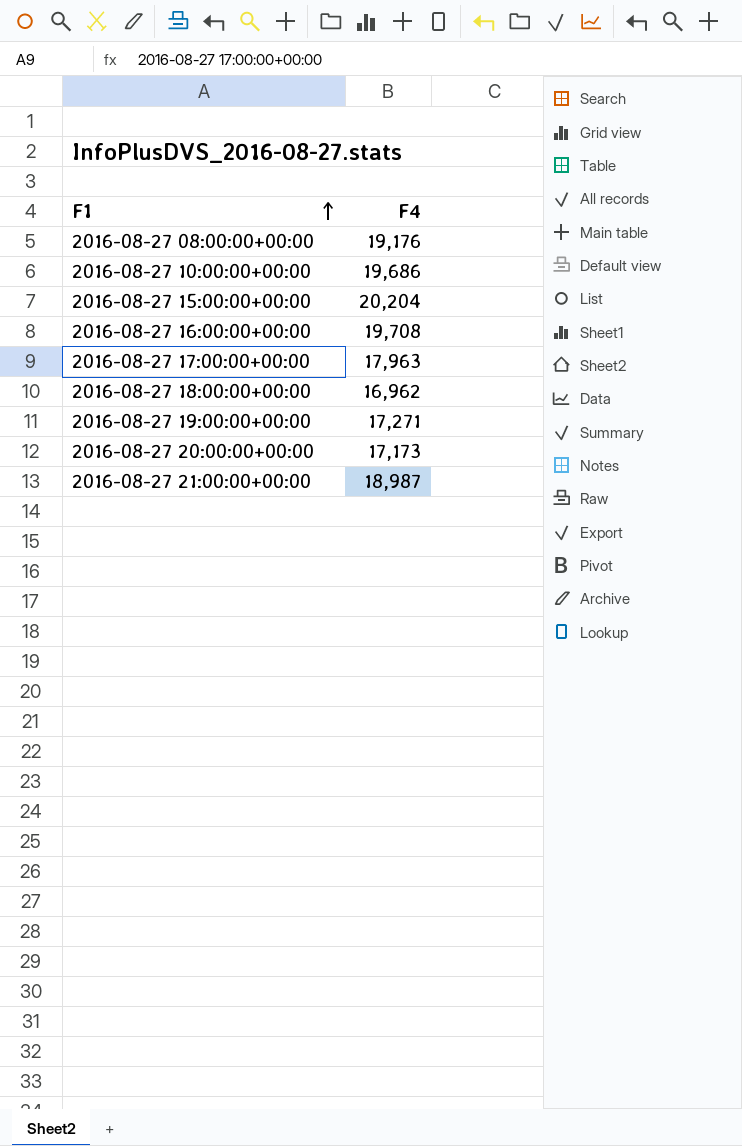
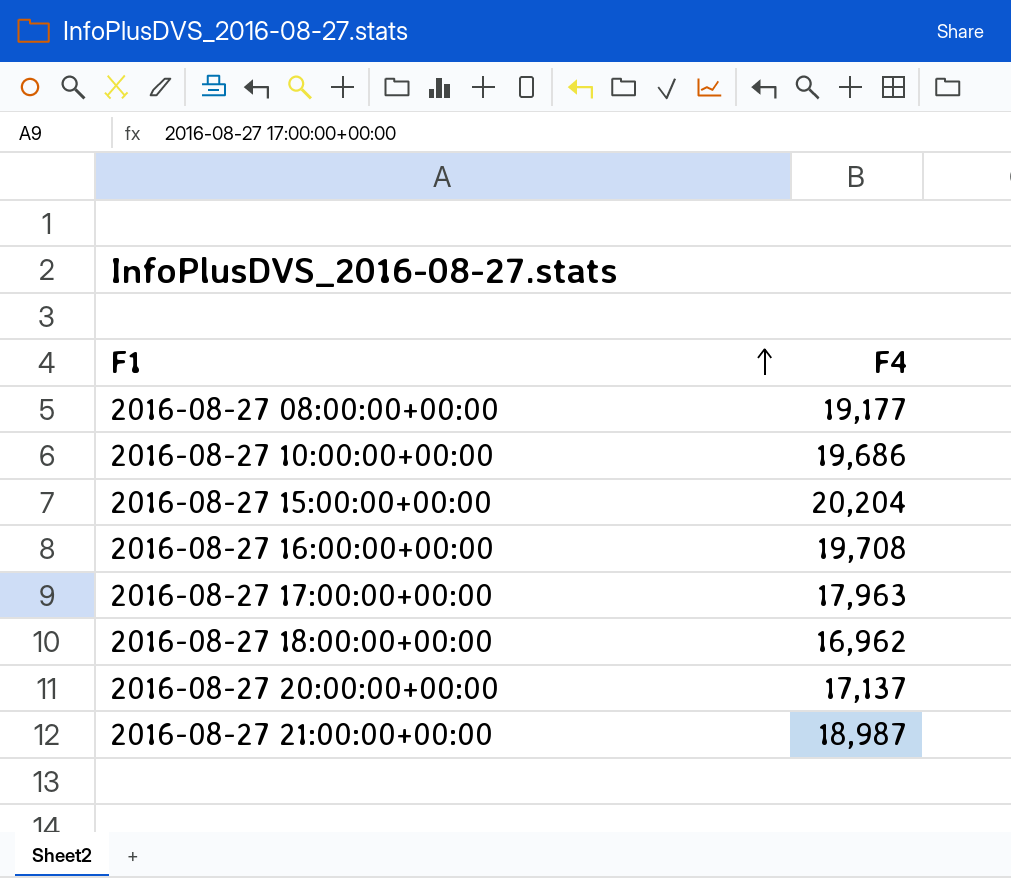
row 2016-08-27 19:00:00+00:00: 17,271 -> none
2016-08-27 08:00:00+00:00 | F4: 19,176 -> 19,177
2016-08-27 20:00:00+00:00 | F4: 17,173 -> 17,137

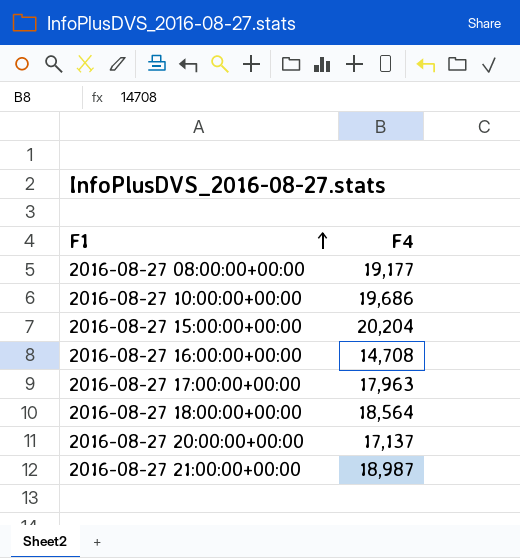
2016-08-27 16:00:00+00:00 | F4: 19,708 -> 14,708
2016-08-27 18:00:00+00:00 | F4: 16,962 -> 18,564

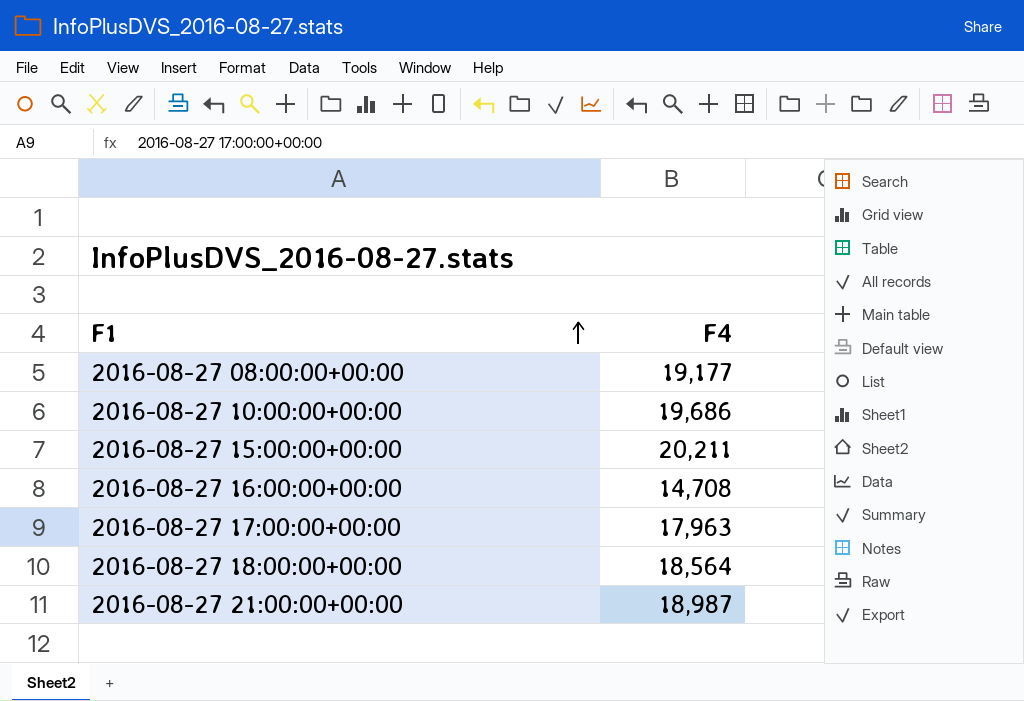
row 2016-08-27 20:00:00+00:00: 17,137 -> none
2016-08-27 15:00:00+00:00 | F4: 20,204 -> 20,211

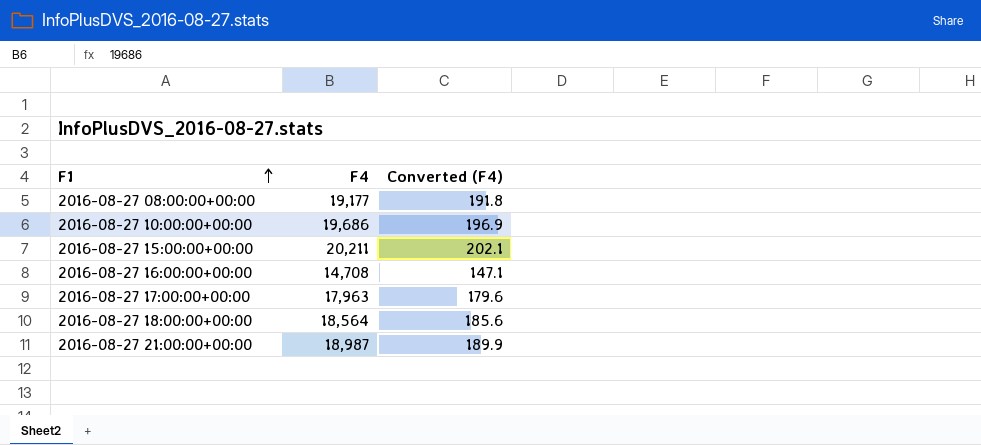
column Converted (F4) | formula: none -> [F4] * 0.01

